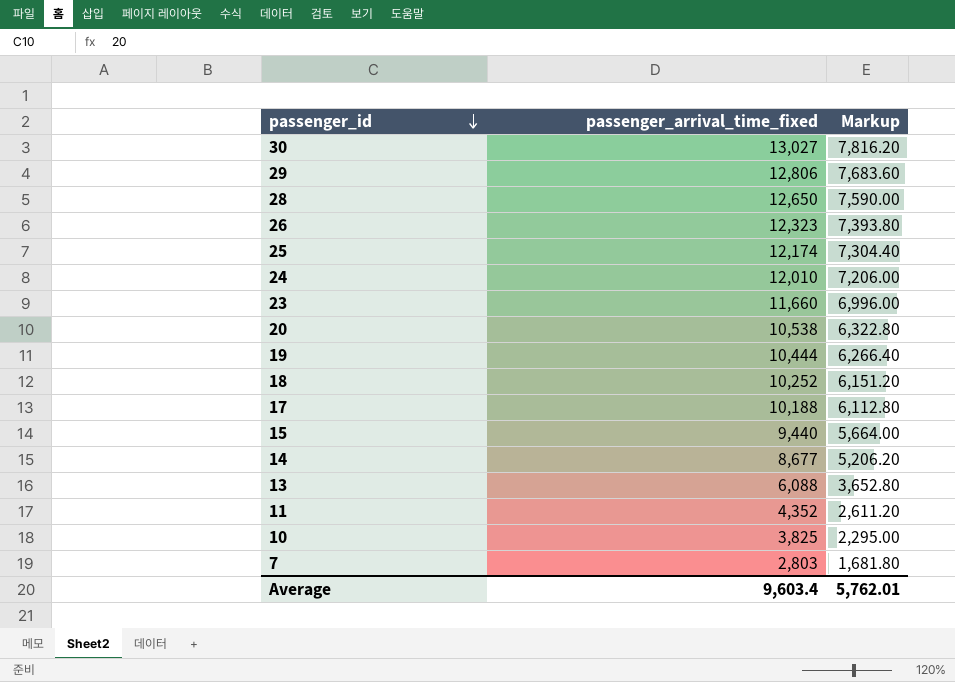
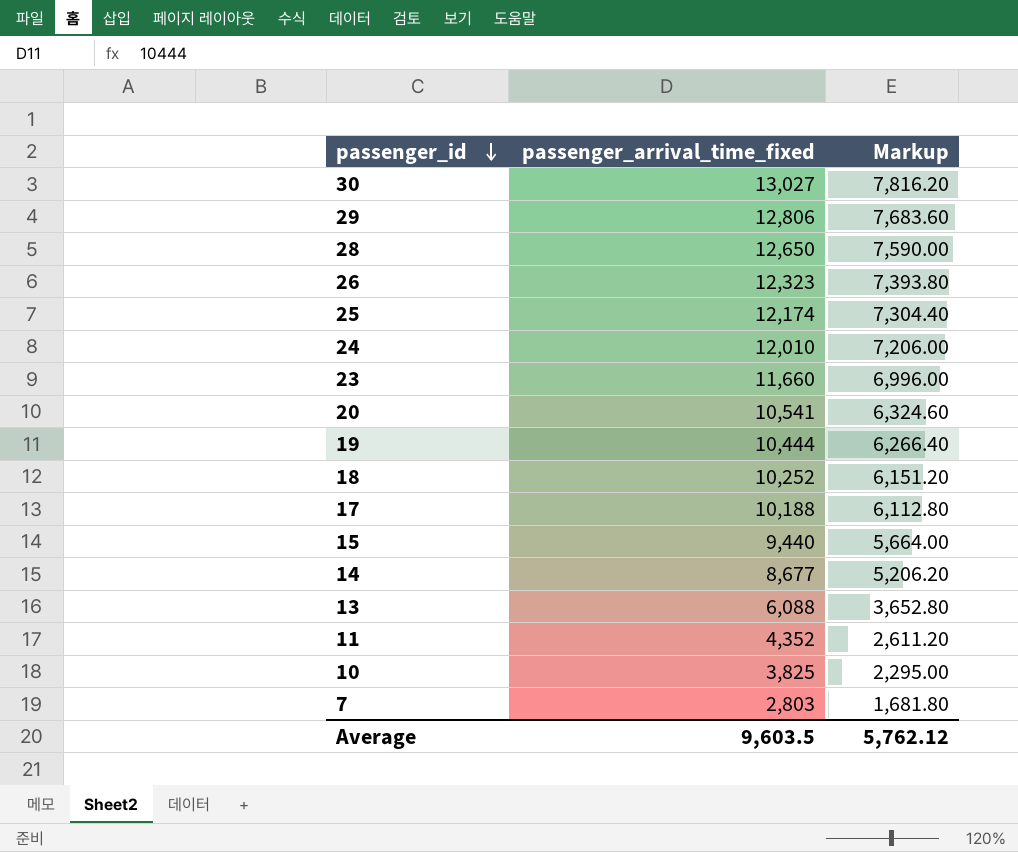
20 | passenger_arrival_time_fixed: 10,538 -> 10,541
20 | Markup: 6,322.80 -> 6,324.60
Average | passenger_arrival_time_fixed: 9,603.4 -> 9,603.5
Average | Markup: 5,762.01 -> 5,762.12

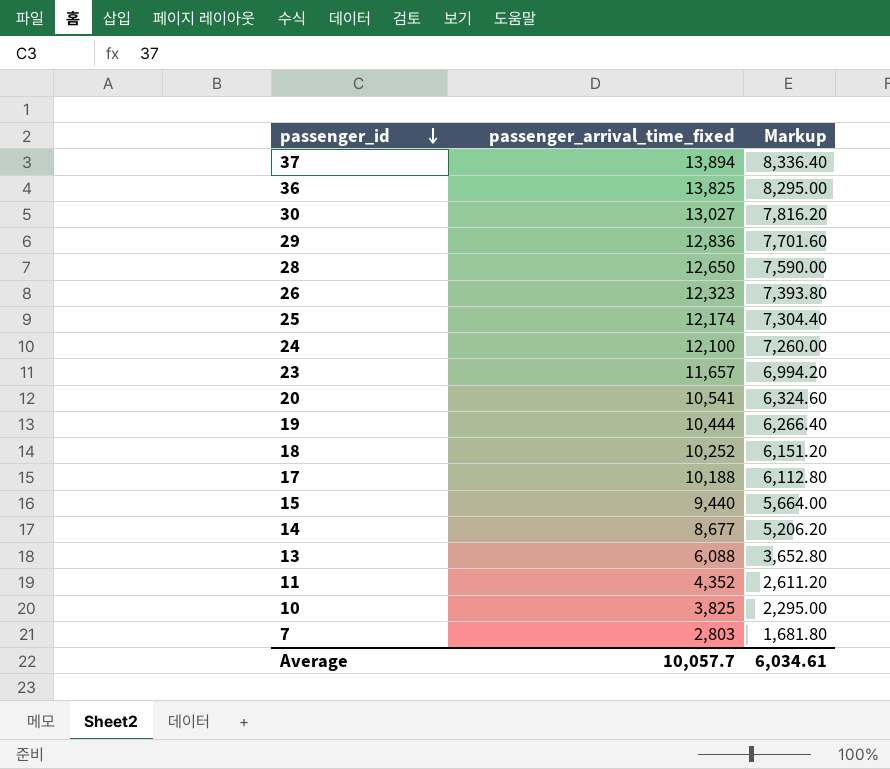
row 37: none -> 13,894 | 8,336.40
row 36: none -> 13,825 | 8,295.00
29 | passenger_arrival_time_fixed: 12,806 -> 12,836
29 | Markup: 7,683.60 -> 7,701.60
24 | passenger_arrival_time_fixed: 12,010 -> 12,100
24 | Markup: 7,206.00 -> 7,260.00
23 | passenger_arrival_time_fixed: 11,660 -> 11,657
23 | Markup: 6,996.00 -> 6,994.20
Average | passenger_arrival_time_fixed: 9,603.5 -> 10,057.7
Average | Markup: 5,762.12 -> 6,034.61

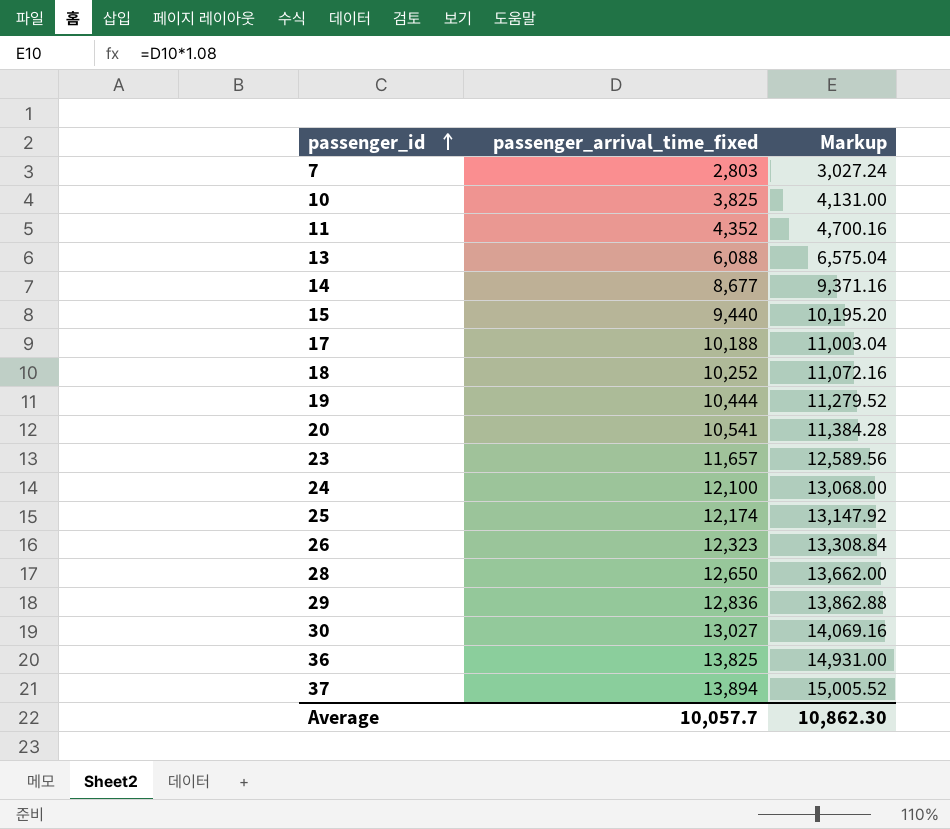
row order: passenger_id descending -> passenger_id ascending
column Markup | formula: [passenger_arrival_time_fixed] * 0.6 -> [passenger_arrival_time_fixed] * 1.08
Average | Markup: 6,034.61 -> 10,862.30

